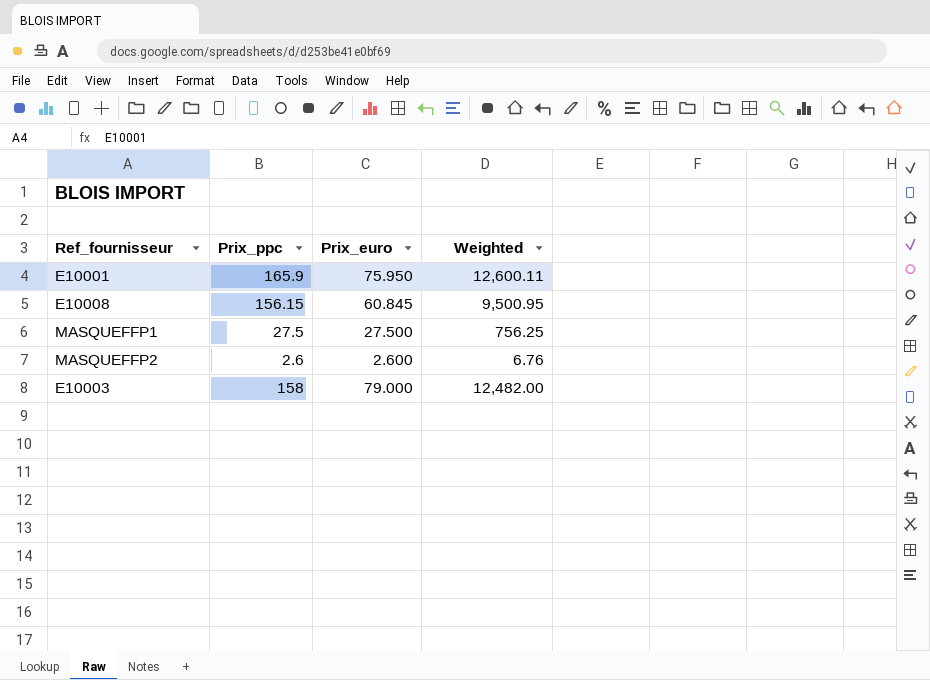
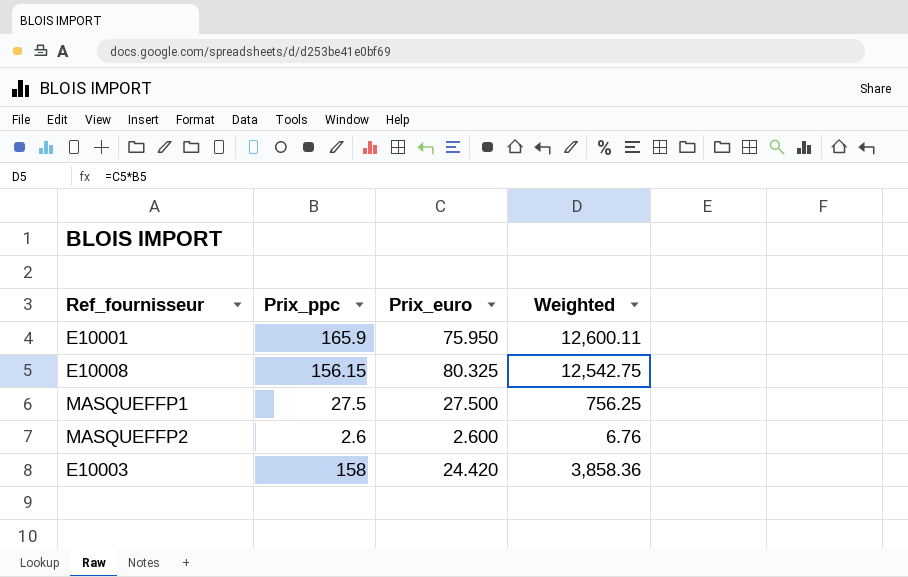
E10008 | Prix_euro: 60.845 -> 80.325
E10008 | Weighted: 9,500.95 -> 12,542.75
E10003 | Prix_euro: 79.000 -> 24.420
E10003 | Weighted: 12,482.00 -> 3,858.36

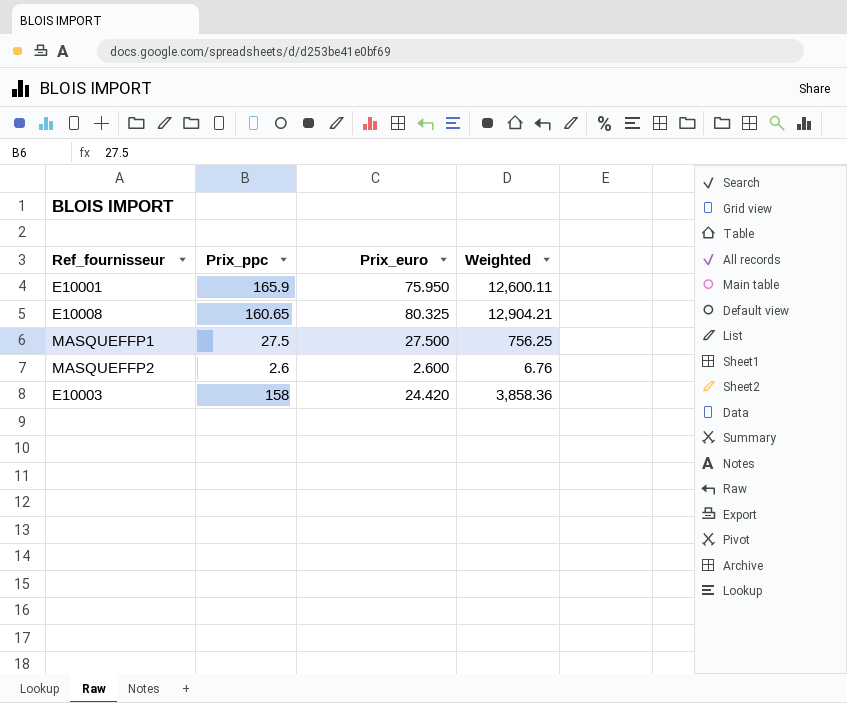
E10008 | Prix_ppc: 156.15 -> 160.65
E10008 | Weighted: 12,542.75 -> 12,904.21

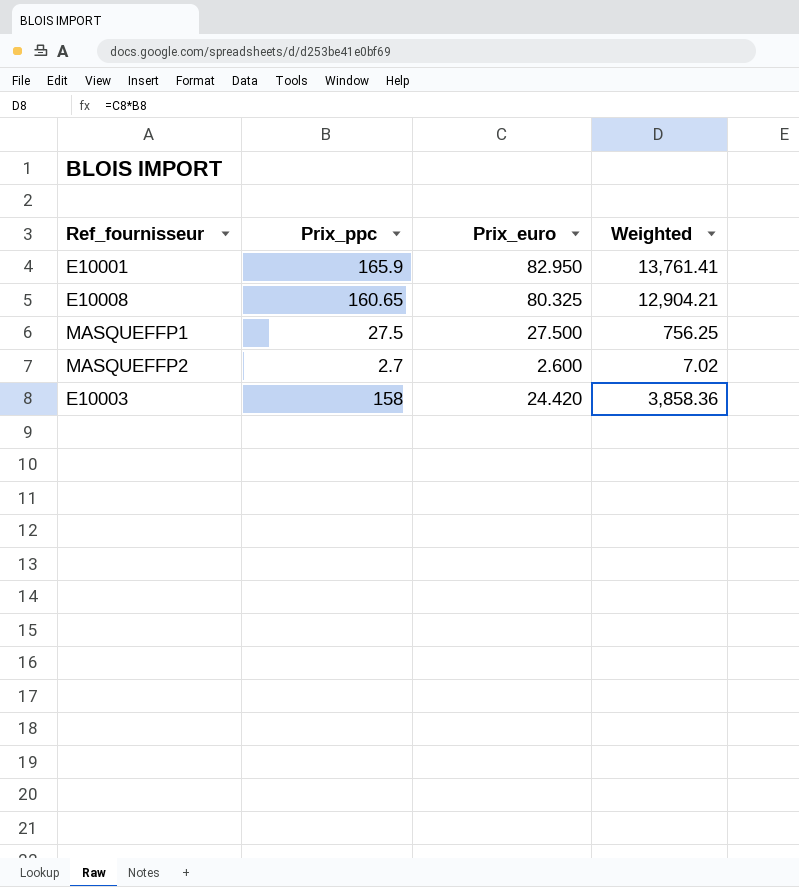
E10001 | Prix_euro: 75.950 -> 82.950
E10001 | Weighted: 12,600.11 -> 13,761.41
MASQUEFFP2 | Prix_ppc: 2.6 -> 2.7
MASQUEFFP2 | Weighted: 6.76 -> 7.02

